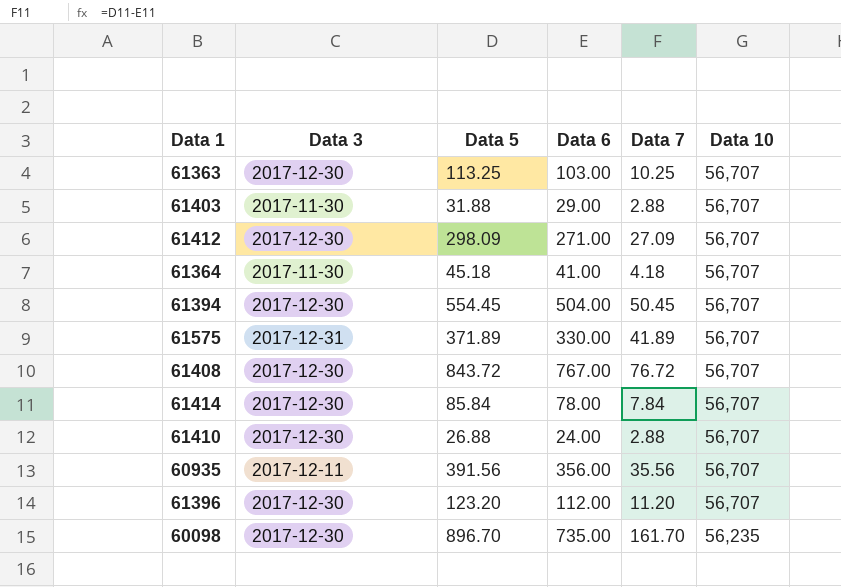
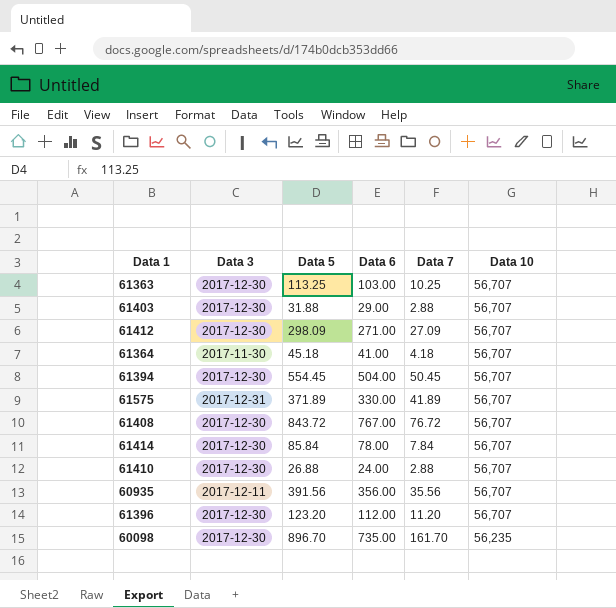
61403 | Data 3: 2017-11-30 -> 2017-12-30

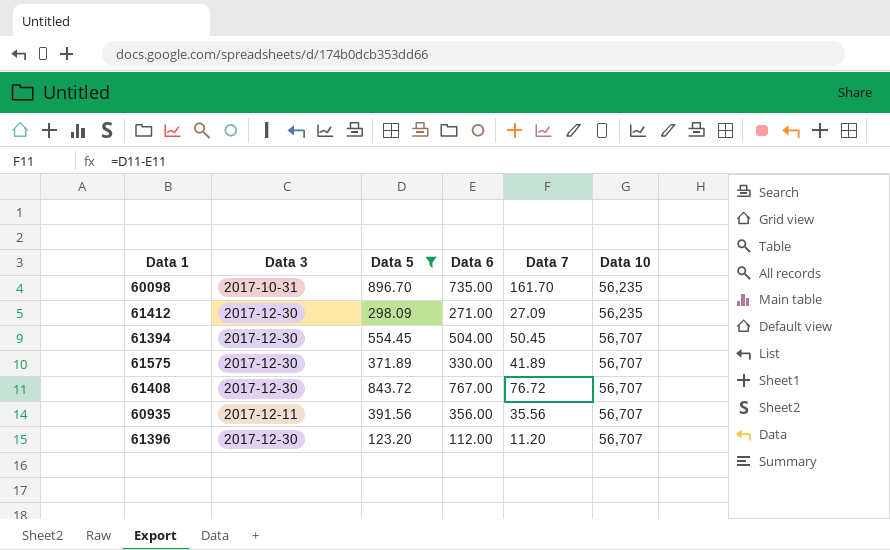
filter: none -> Data 5 >= 123.20
row order: Data 10 descending -> Data 10 ascending
60098 | Data 3: 2017-12-30 -> 2017-10-31
61412 | Data 10: 56,707 -> 56,235
61575 | Data 3: 2017-12-31 -> 2017-12-30

